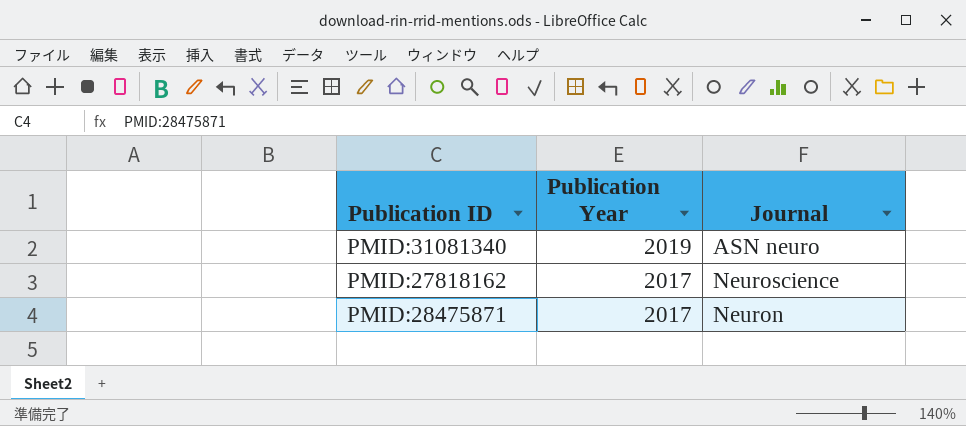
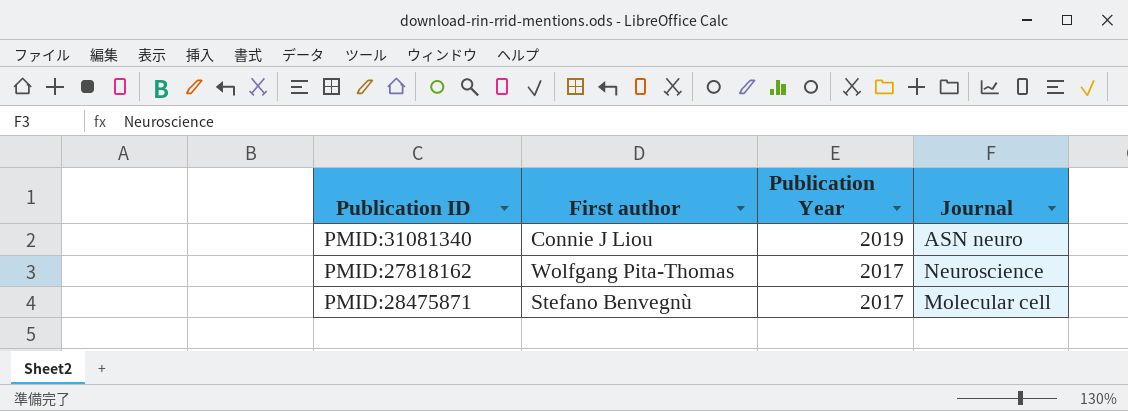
column First author | position: none -> 2
PMID:28475871 | Journal: Neuron -> Molecular cell

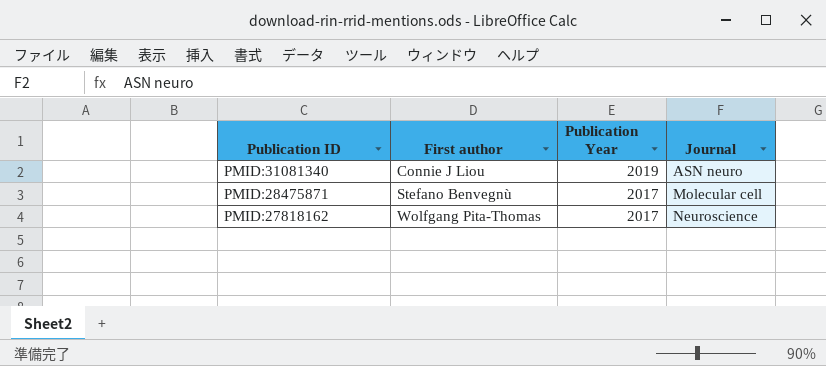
row order: Publication Year descending -> Publication ID descending

